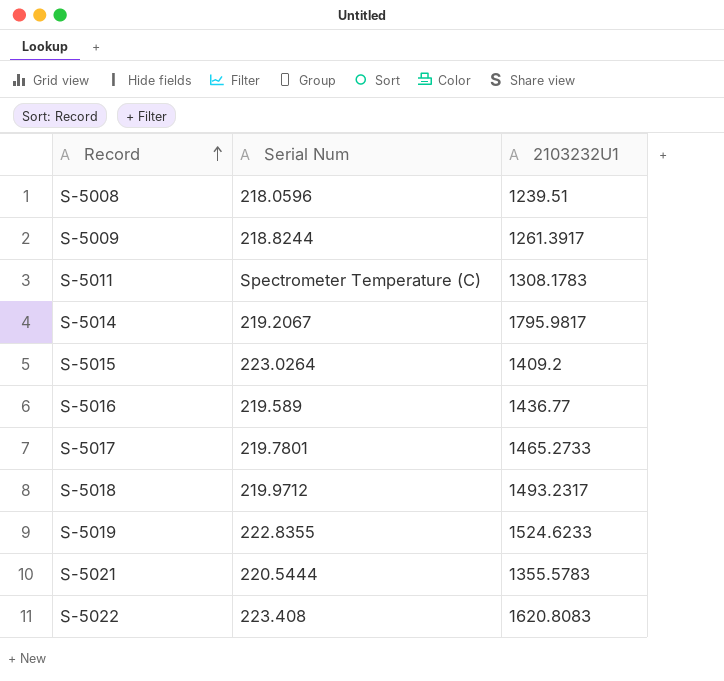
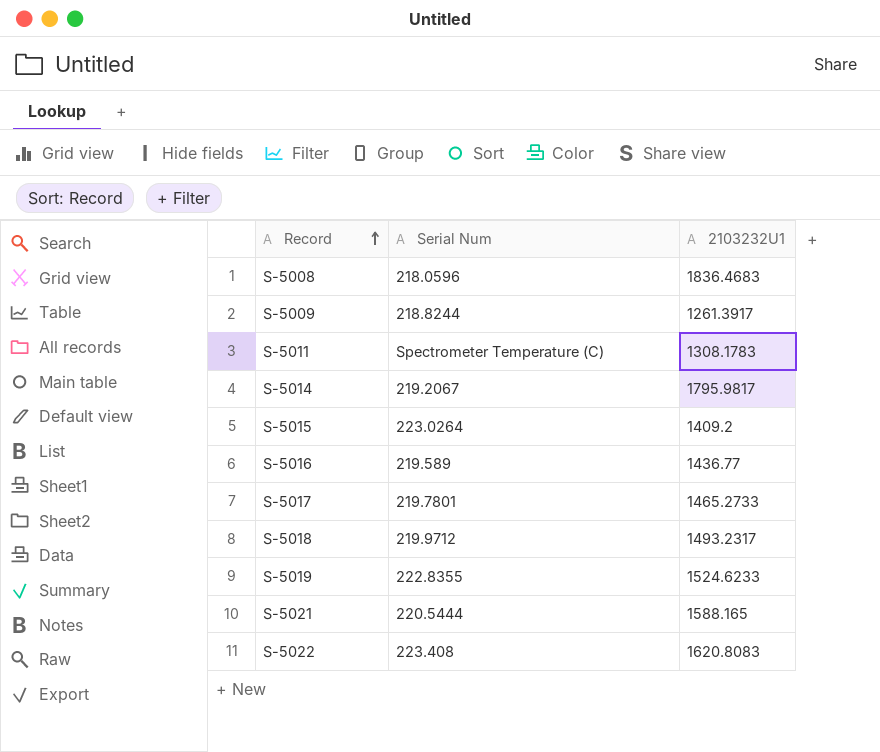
S-5008 | 2103232U1: 1239.51 -> 1836.4683
S-5021 | 2103232U1: 1355.5783 -> 1588.165

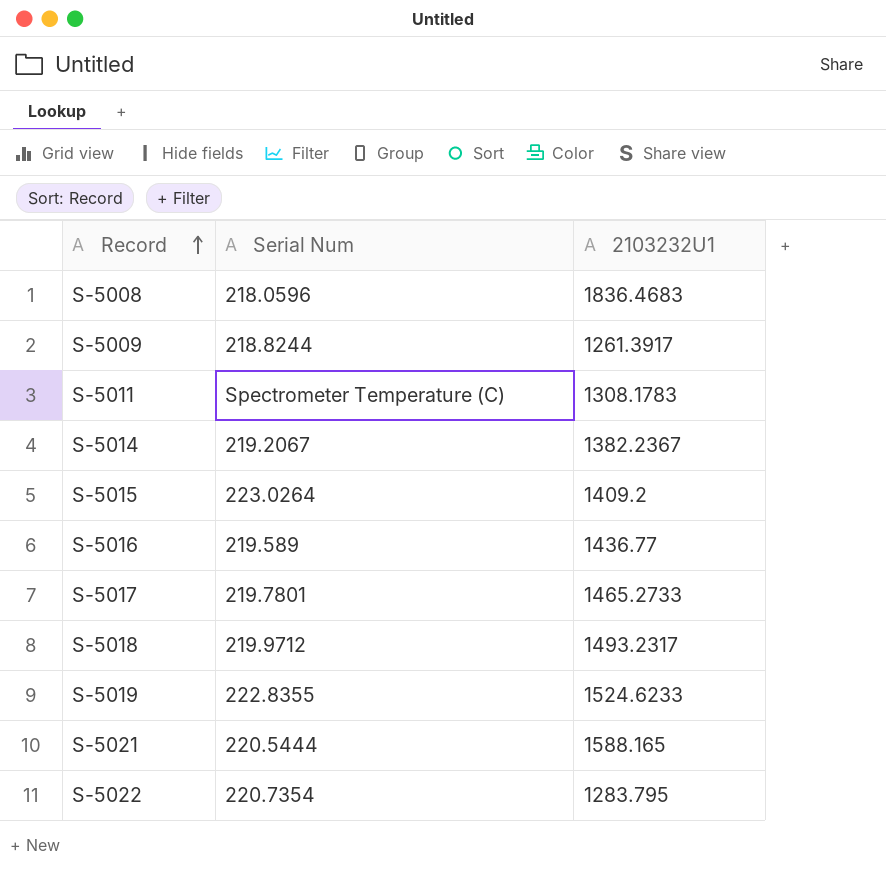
S-5014 | 2103232U1: 1795.9817 -> 1382.2367
S-5022 | Serial Num: 223.408 -> 220.7354
S-5022 | 2103232U1: 1620.8083 -> 1283.795

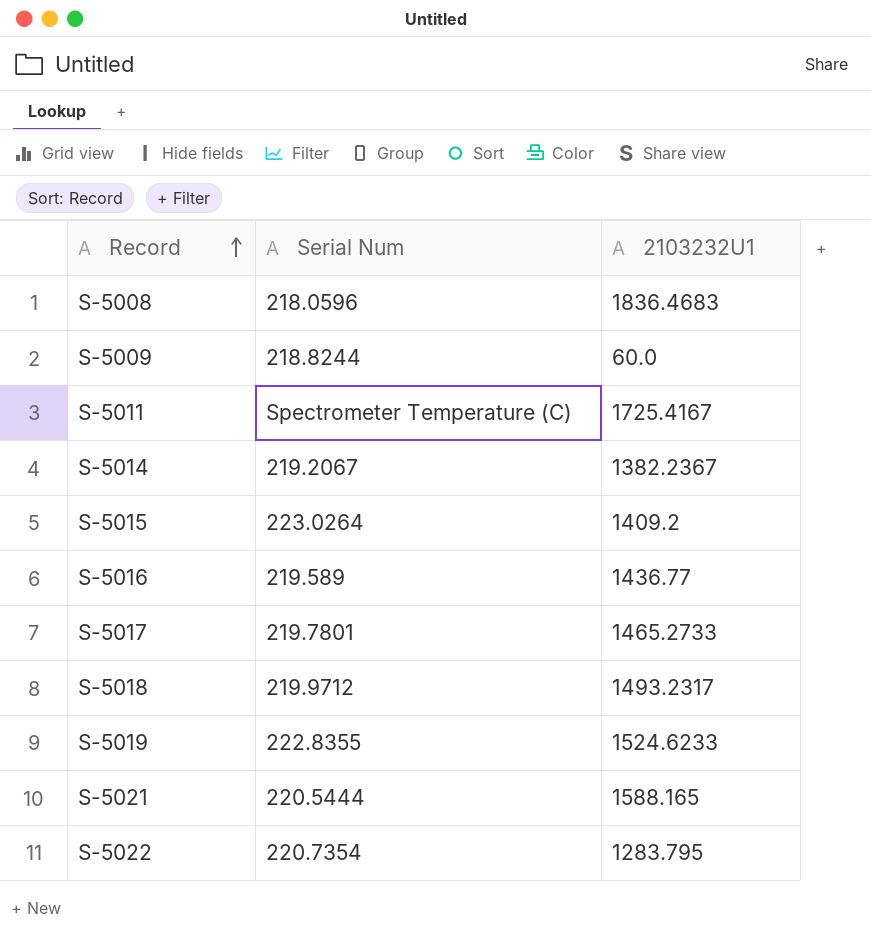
S-5009 | 2103232U1: 1261.3917 -> 60.0
S-5011 | 2103232U1: 1308.1783 -> 1725.4167

